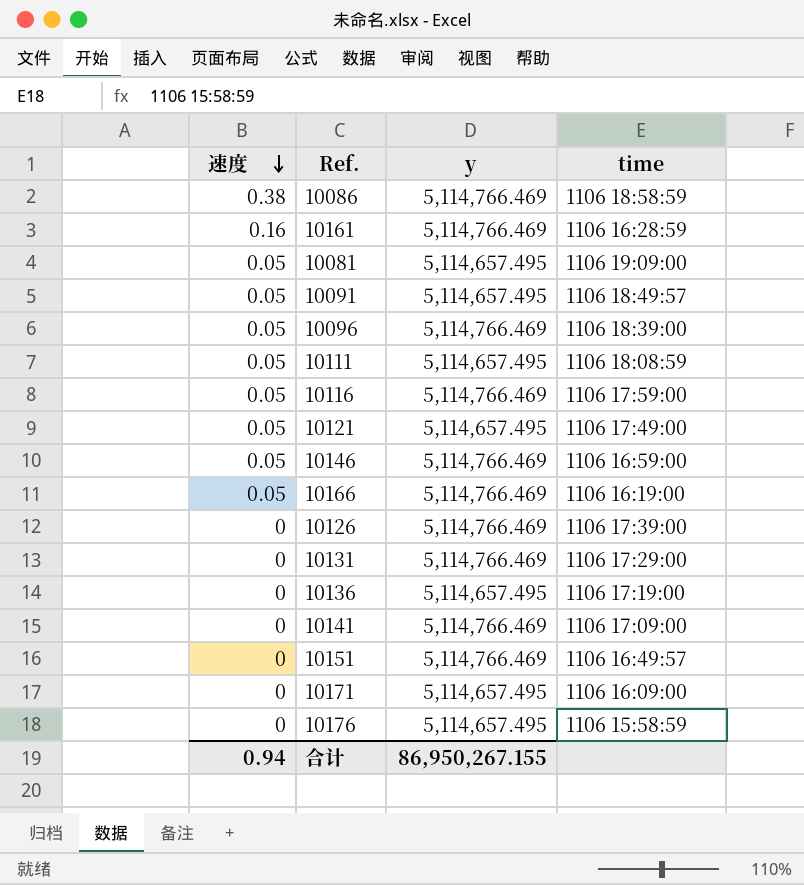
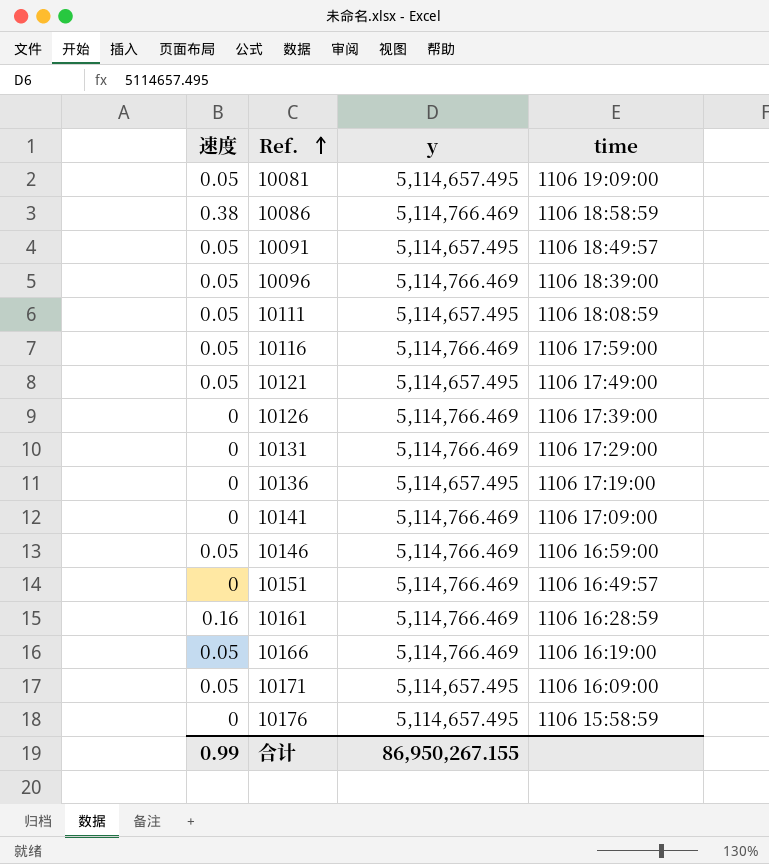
row order: 速度 descending -> Ref. ascending
10171 | 速度: 0 -> 0.05
合计 | 速度: 0.94 -> 0.99

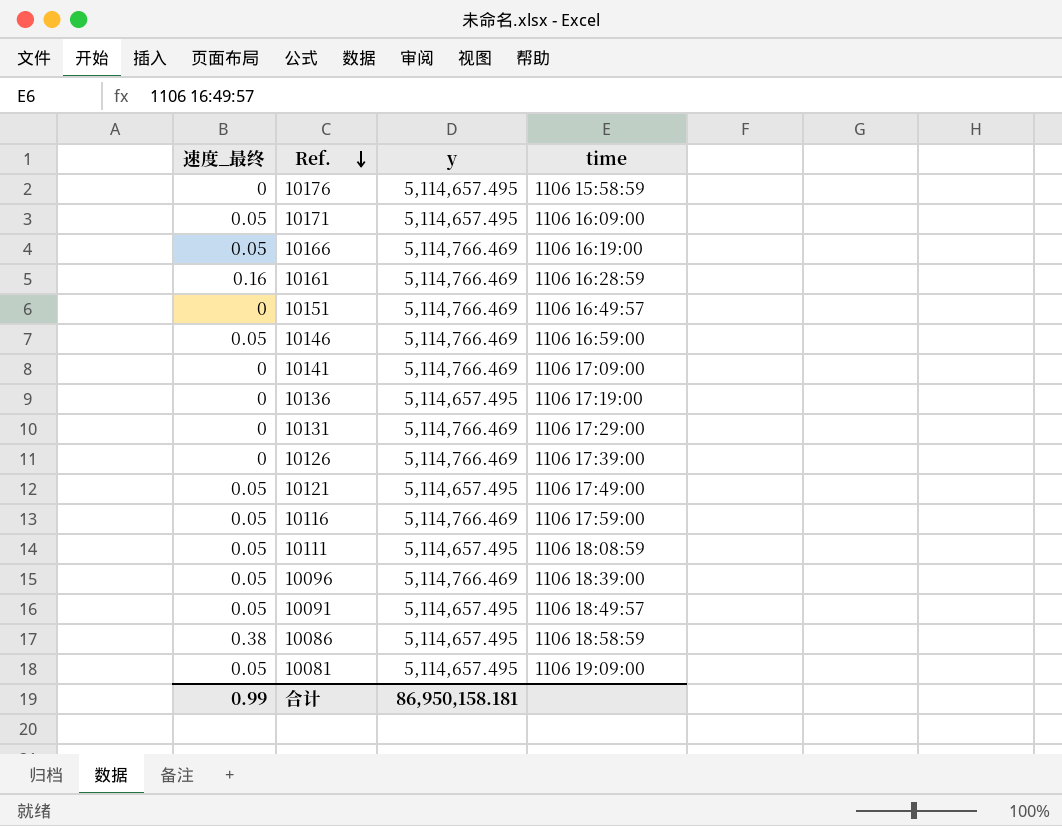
row order: Ref. ascending -> Ref. descending
column name: 速度 -> 速度_最终
10086 | y: 5,114,766.469 -> 5,114,657.495
合计 | y: 86,950,267.155 -> 86,950,158.181

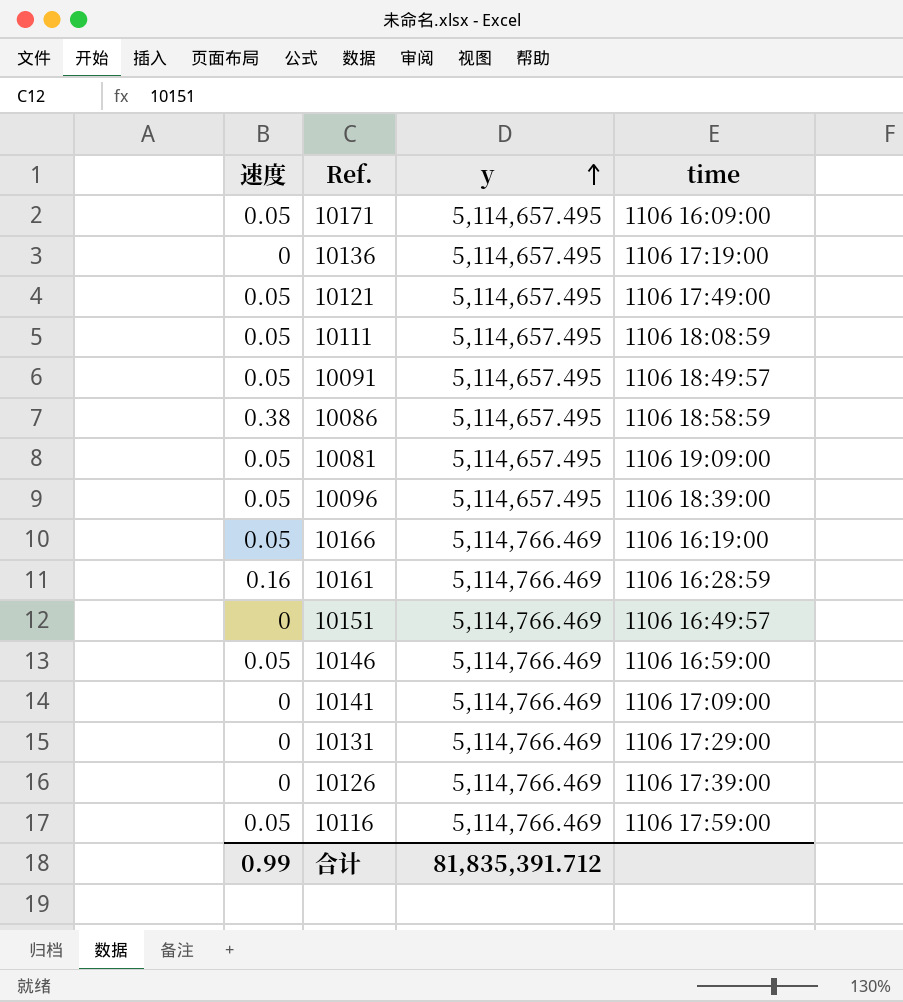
row order: Ref. descending -> y ascending
column name: 速度_最终 -> 速度
row 10176: 0 | 5,114,657.495 | 1106 15:58:59 -> none
10096 | y: 5,114,766.469 -> 5,114,657.495
合计 | y: 86,950,158.181 -> 81,835,391.712

